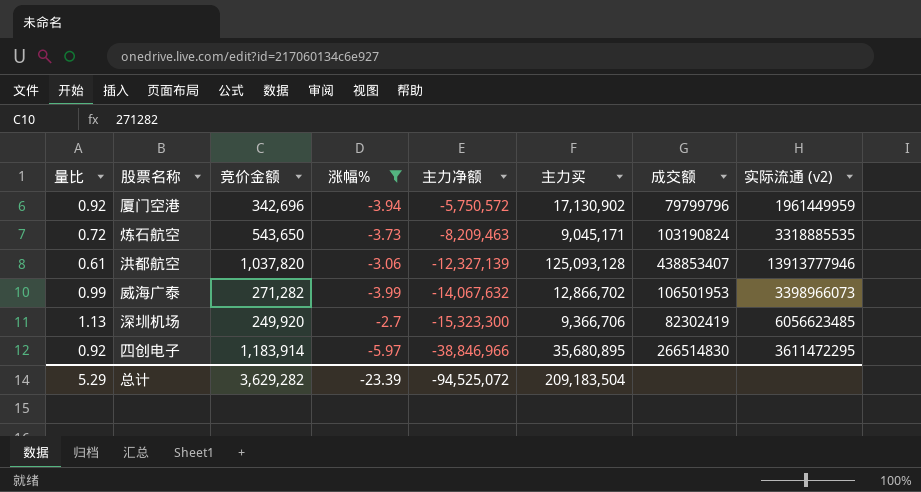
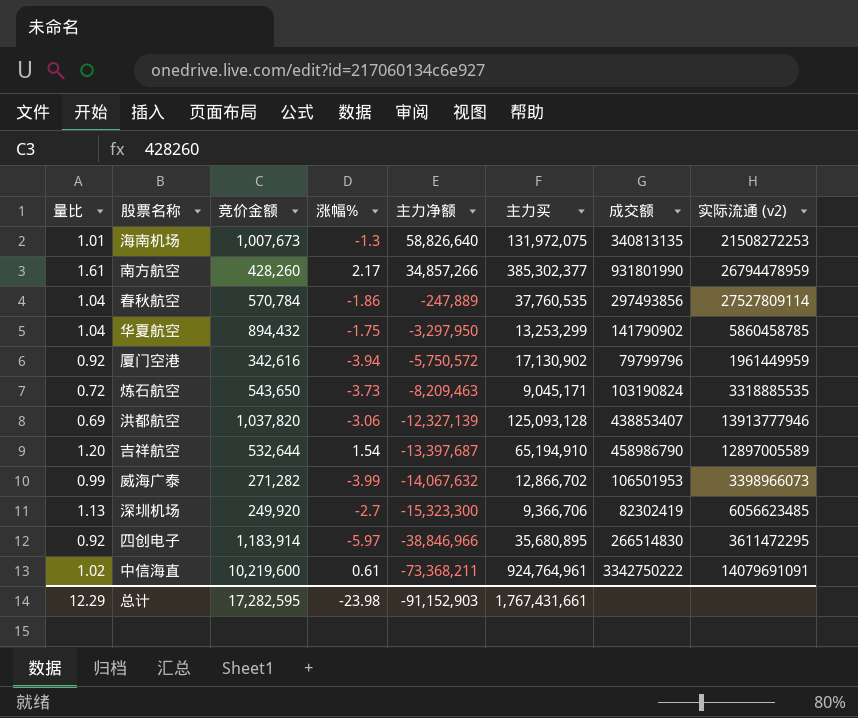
filter: 涨幅% <= -2.7 -> none
厦门空港 | 竞价金额: 342,696 -> 342,616
洪都航空 | 量比: 0.61 -> 0.69
总计 | 量比: 5.29 -> 12.29
总计 | 竞价金额: 3,629,282 -> 17,282,595
总计 | 涨幅%: -23.39 -> -23.98
总计 | 主力净额: -94,525,072 -> -91,152,903
总计 | 主力买: 209,183,504 -> 1,767,431,661

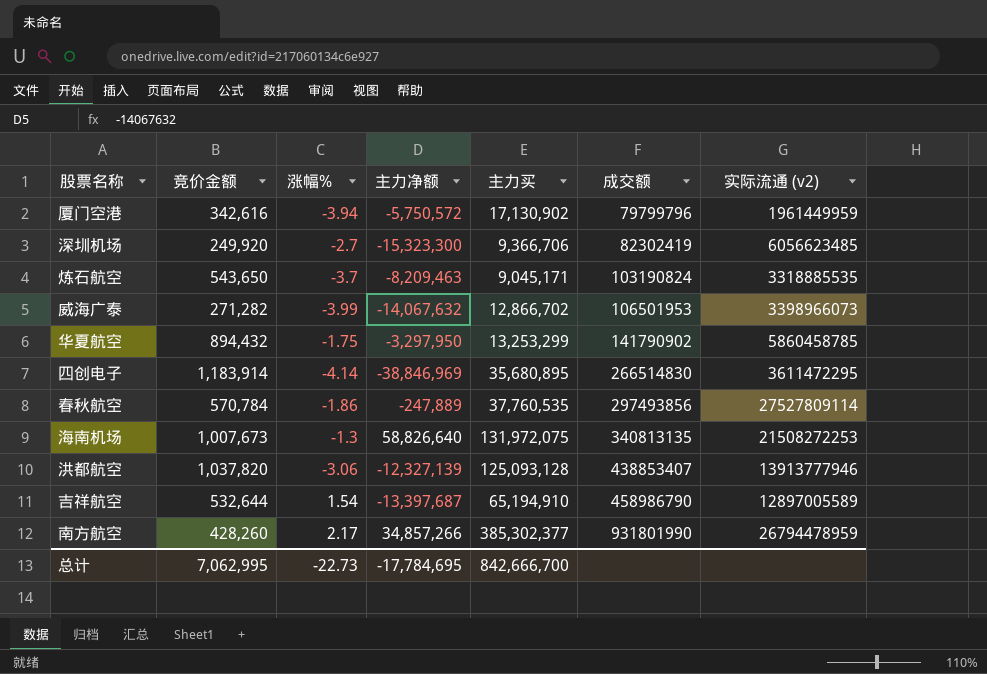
row order: 主力净额 descending -> 成交额 ascending
column 量比 | position: 1 -> none
row 中信海直: 1.02 | 10,219,600 | 0.61 | -73,368,211 | 924,764,961 | 3342750222 | 14079691091 -> none
炼石航空 | 涨幅%: -3.73 -> -3.7
四创电子 | 涨幅%: -5.97 -> -4.14
四创电子 | 主力净额: -38,846,966 -> -38,846,969
总计 | 竞价金额: 17,282,595 -> 7,062,995
总计 | 涨幅%: -23.98 -> -22.73
总计 | 主力净额: -91,152,903 -> -17,784,695
总计 | 主力买: 1,767,431,661 -> 842,666,700

